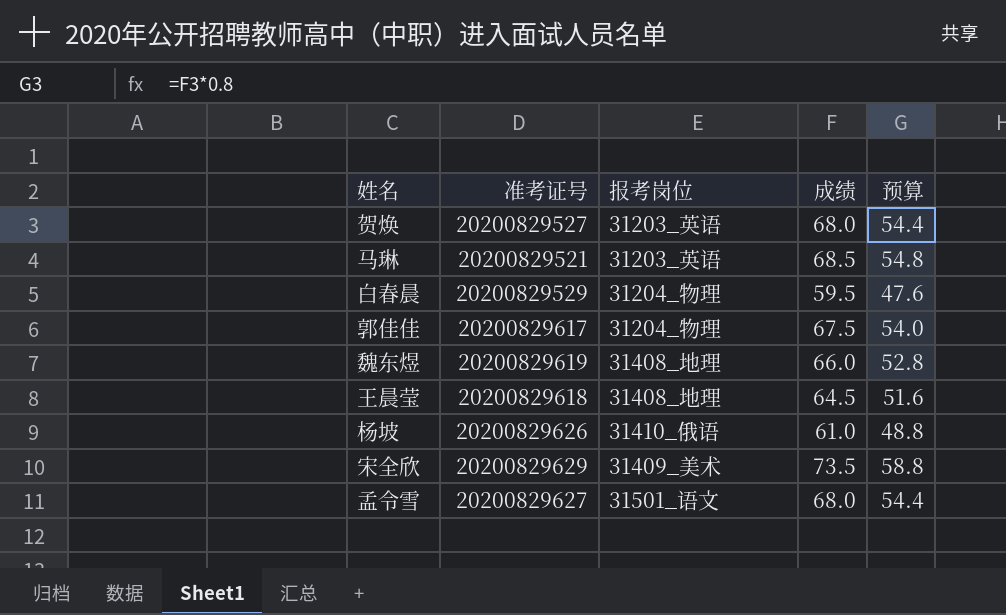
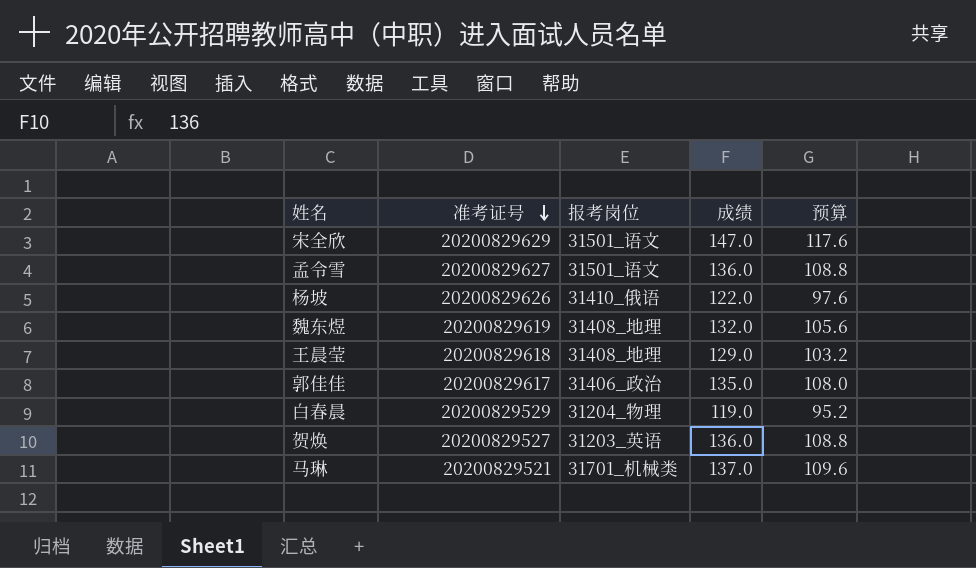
row order: none -> 准考证号 descending
宋全欣 | 报考岗位: 31409_美术 -> 31501_语文
宋全欣 | 成绩: 73.5 -> 147.0
宋全欣 | 预算: 58.8 -> 117.6
孟令雪 | 成绩: 68.0 -> 136.0
孟令雪 | 预算: 54.4 -> 108.8
杨坡 | 成绩: 61.0 -> 122.0
杨坡 | 预算: 48.8 -> 97.6
魏东煜 | 成绩: 66.0 -> 132.0
魏东煜 | 预算: 52.8 -> 105.6
王晨莹 | 成绩: 64.5 -> 129.0
王晨莹 | 预算: 51.6 -> 103.2
郭佳佳 | 报考岗位: 31204_物理 -> 31406_政治
郭佳佳 | 成绩: 67.5 -> 135.0
郭佳佳 | 预算: 54.0 -> 108.0
白春晨 | 成绩: 59.5 -> 119.0
白春晨 | 预算: 47.6 -> 95.2
贺焕 | 成绩: 68.0 -> 136.0
贺焕 | 预算: 54.4 -> 108.8
马琳 | 报考岗位: 31203_英语 -> 31701_机械类
马琳 | 成绩: 68.5 -> 137.0
马琳 | 预算: 54.8 -> 109.6

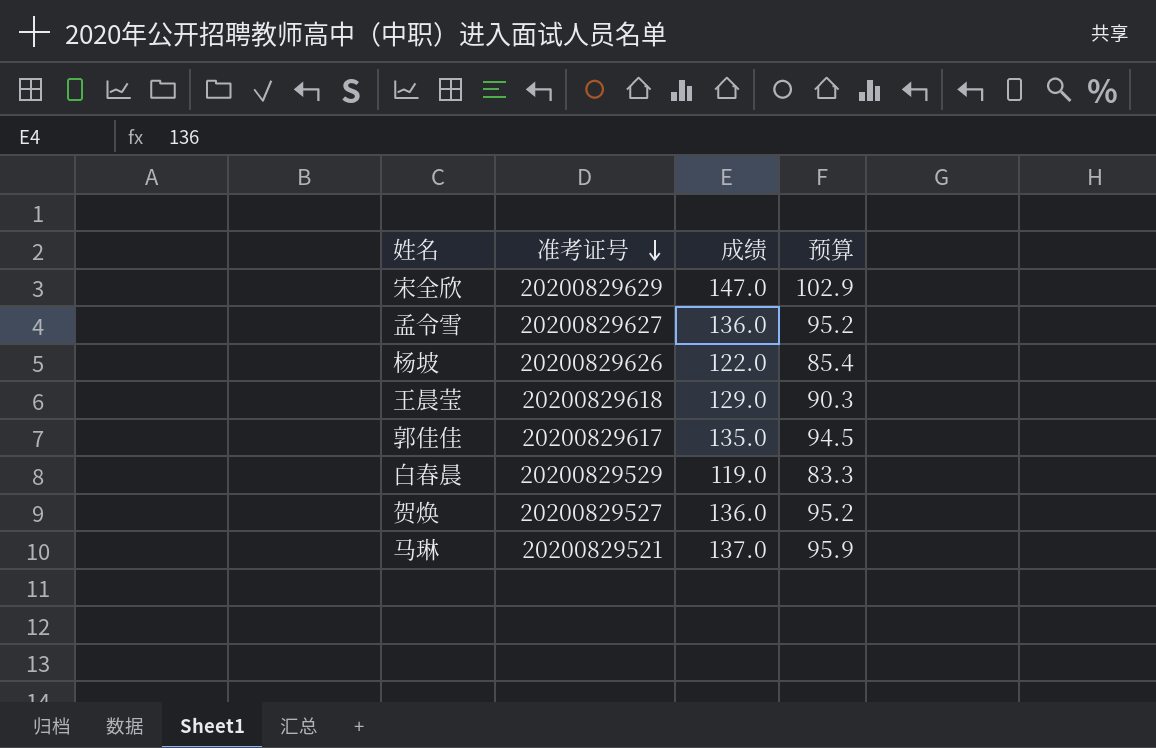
column 报考岗位 | position: 3 -> none
column 预算 | formula: [成绩] * 0.8 -> [成绩] * 0.7
row 魏东煜: 20200829619 | 31408_地理 | 132.0 | 105.6 -> none

